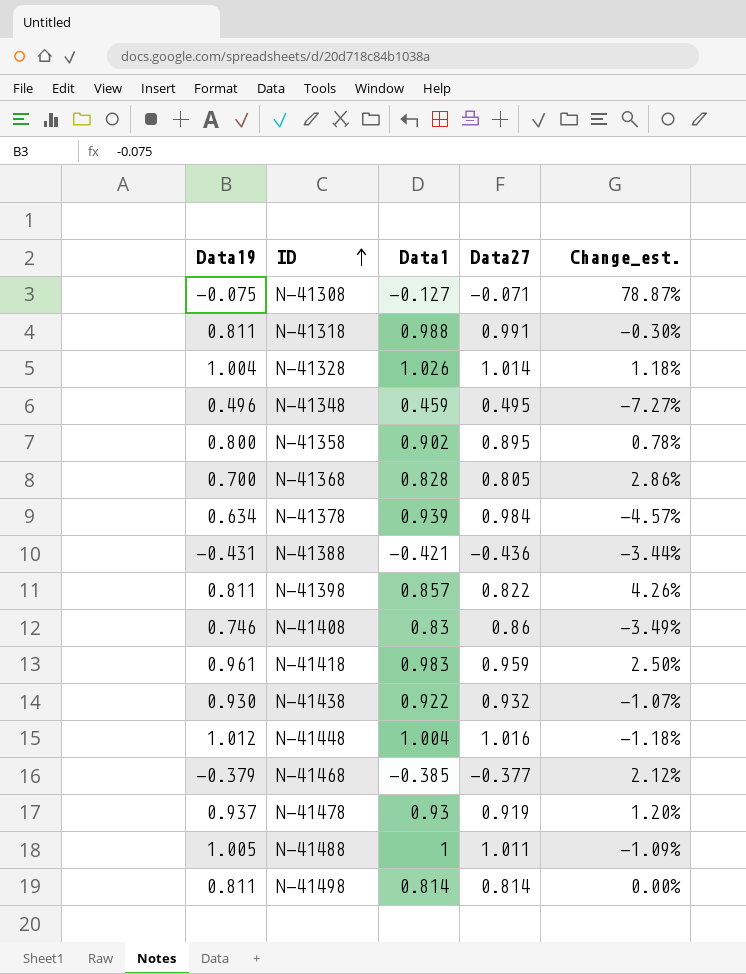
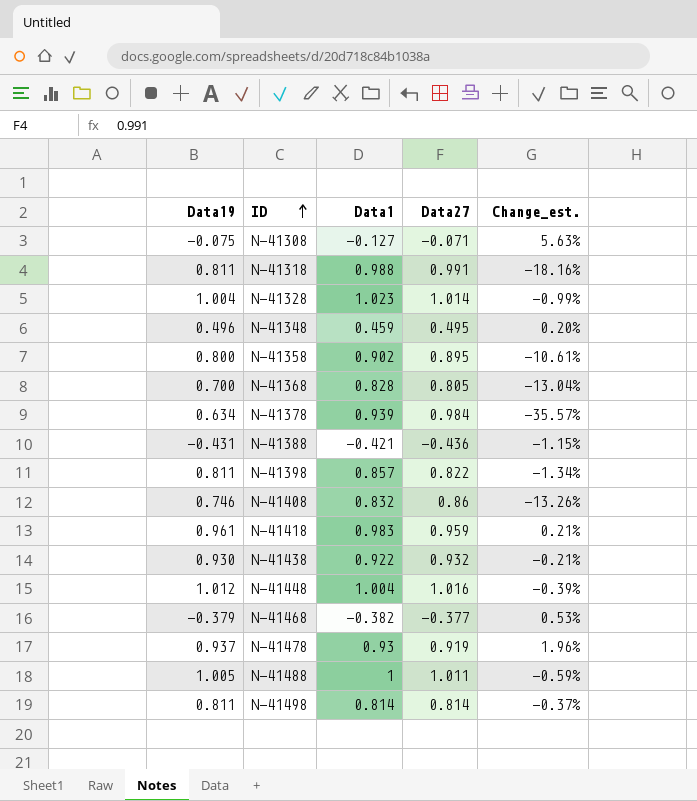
column Change_est. | formula: ([Data1] - [Data27]) / [Data27] -> ([Data19] - [Data27]) / [Data27]
N-41328 | Data1: 1.026 -> 1.023
N-41408 | Data1: 0.83 -> 0.832
N-41468 | Data1: -0.385 -> -0.382

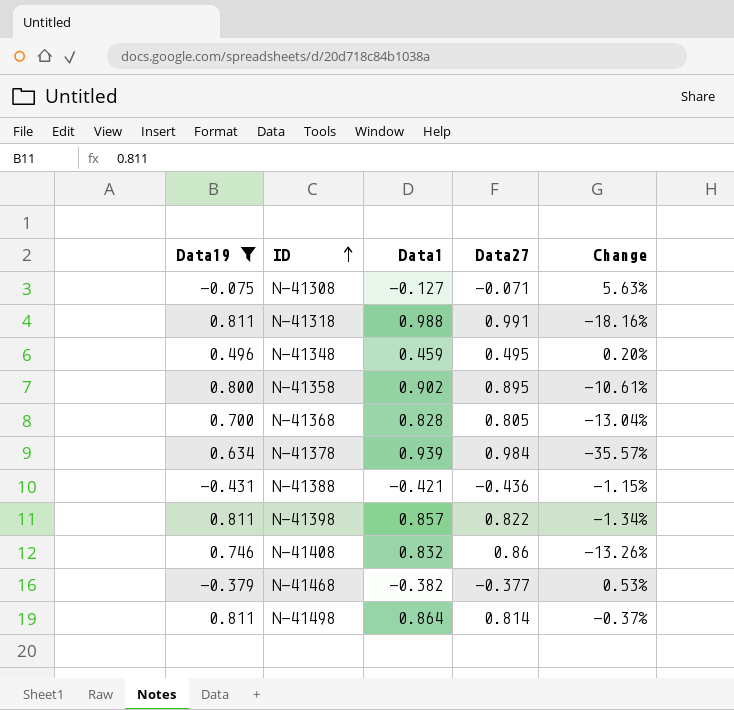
filter: none -> Data19 <= 0.811
column name: Change_est. -> Change
N-41498 | Data1: 0.814 -> 0.864

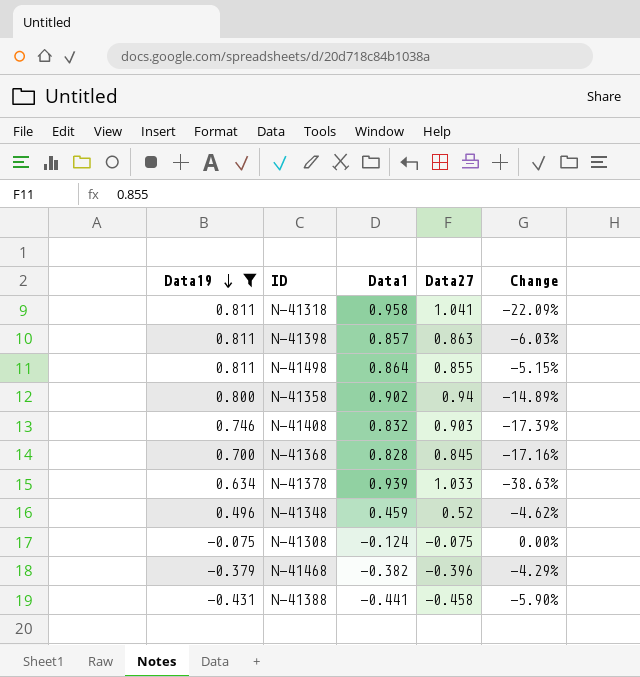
row order: ID ascending -> Data19 descending
N-41318 | Data1: 0.988 -> 0.958
N-41318 | Data27: 0.991 -> 1.041
N-41318 | Change: -18.16% -> -22.09%
N-41398 | Data27: 0.822 -> 0.863
N-41398 | Change: -1.34% -> -6.03%
N-41498 | Data27: 0.814 -> 0.855
N-41498 | Change: -0.37% -> -5.15%
N-41358 | Data27: 0.895 -> 0.94
N-41358 | Change: -10.61% -> -14.89%
N-41408 | Data27: 0.86 -> 0.903
N-41408 | Change: -13.26% -> -17.39%
N-41368 | Data27: 0.805 -> 0.845
N-41368 | Change: -13.04% -> -17.16%
N-41378 | Data27: 0.984 -> 1.033
N-41378 | Change: -35.57% -> -38.63%
N-41348 | Data27: 0.495 -> 0.52
N-41348 | Change: 0.20% -> -4.62%
N-41308 | Data1: -0.127 -> -0.124
N-41308 | Data27: -0.071 -> -0.075
N-41308 | Change: 5.63% -> 0.00%
N-41468 | Data27: -0.377 -> -0.396
N-41468 | Change: 0.53% -> -4.29%
N-41388 | Data1: -0.421 -> -0.441
N-41388 | Data27: -0.436 -> -0.458
N-41388 | Change: -1.15% -> -5.90%

